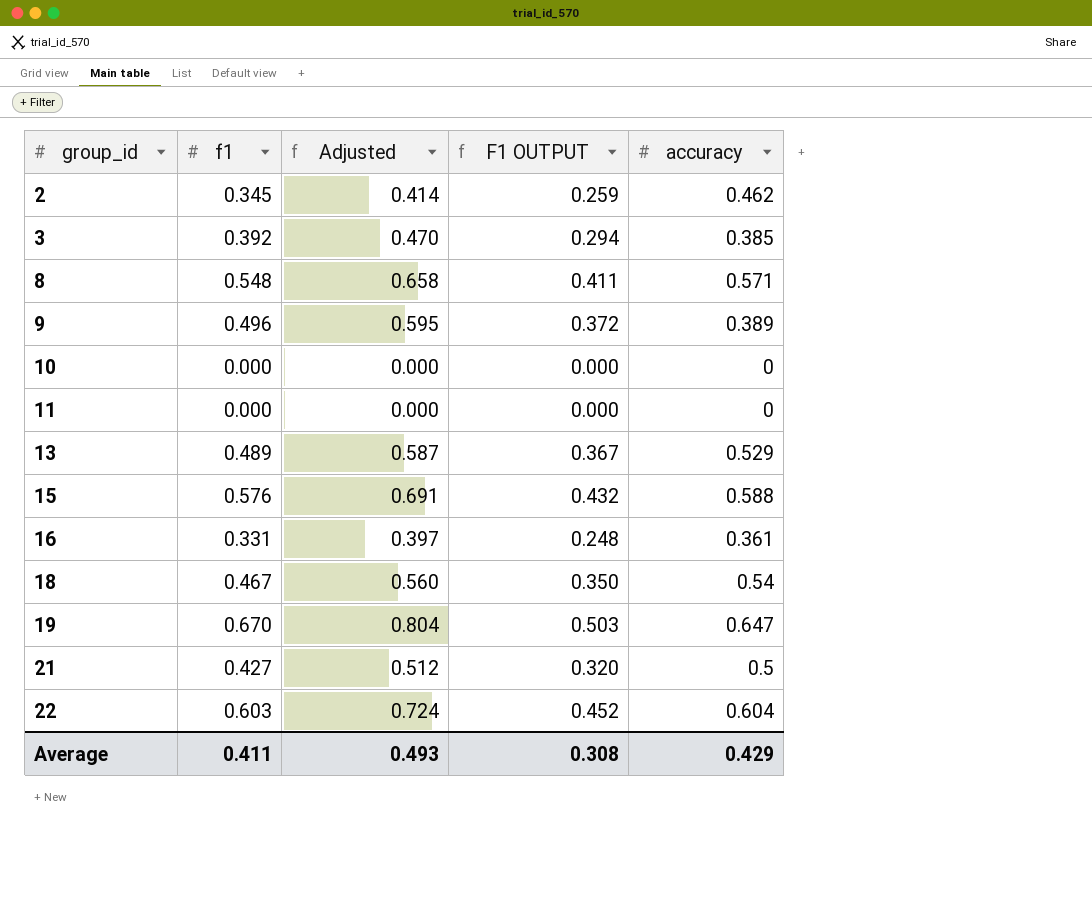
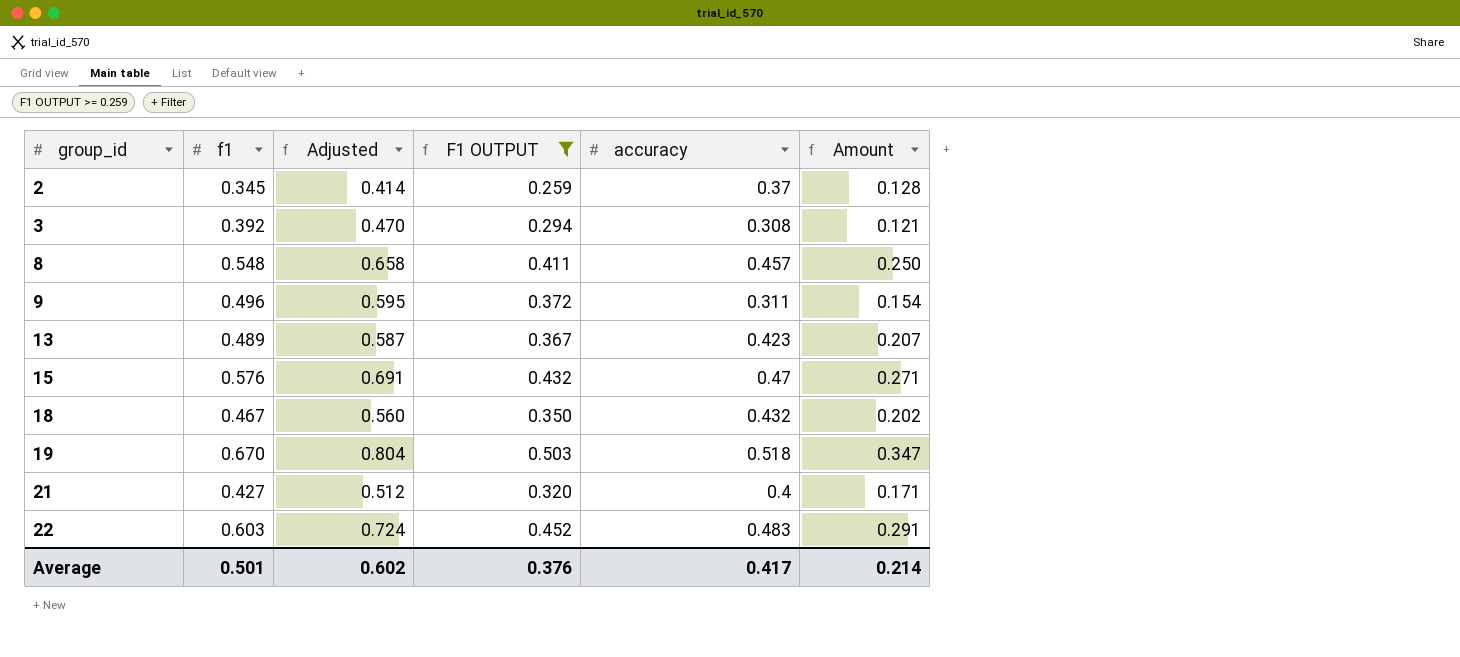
filter: none -> F1 OUTPUT >= 0.259
column Amount | formula: none -> [f1] * [accuracy]
2 | accuracy: 0.462 -> 0.37
3 | accuracy: 0.385 -> 0.308
8 | accuracy: 0.571 -> 0.457
9 | accuracy: 0.389 -> 0.311
13 | accuracy: 0.529 -> 0.423
15 | accuracy: 0.588 -> 0.47
18 | accuracy: 0.54 -> 0.432
19 | accuracy: 0.647 -> 0.518
21 | accuracy: 0.5 -> 0.4
22 | accuracy: 0.604 -> 0.483
Average | f1: 0.411 -> 0.501
Average | Adjusted: 0.493 -> 0.602
Average | F1 OUTPUT: 0.308 -> 0.376
Average | accuracy: 0.429 -> 0.417

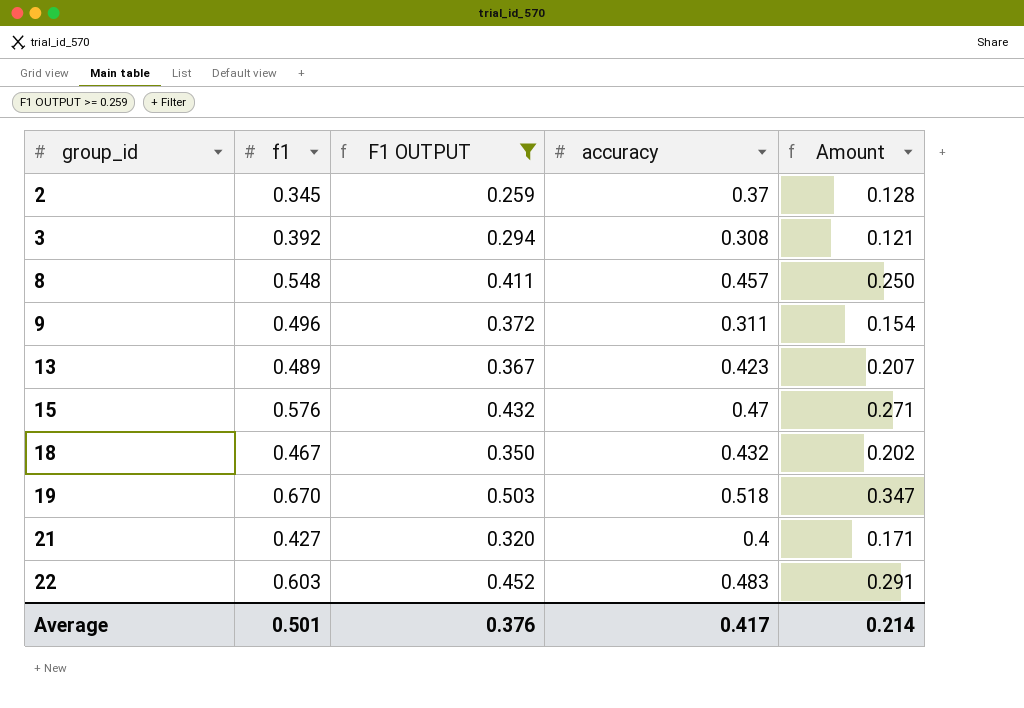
column Adjusted | formula: [f1] * 1.2 -> none

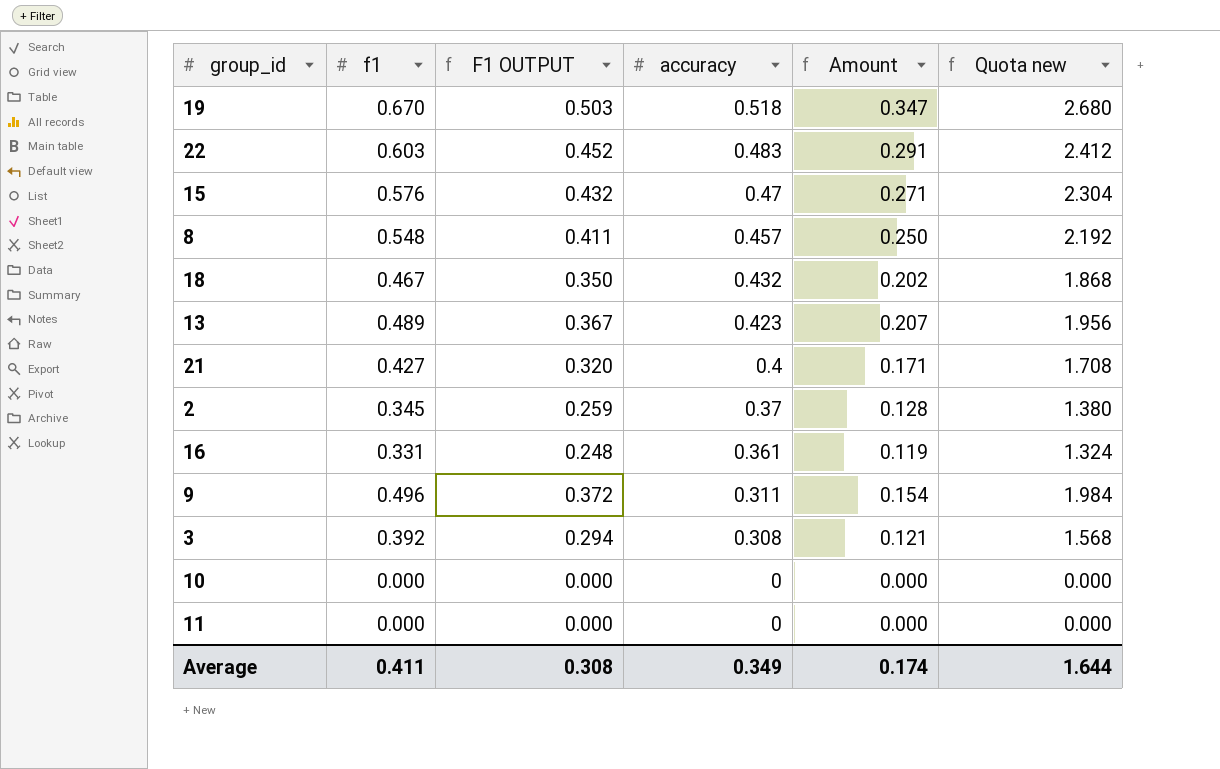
filter: F1 OUTPUT >= 0.259 -> none
row order: group_id ascending -> accuracy descending
column Quota new | formula: none -> [f1] * 4
Average | f1: 0.501 -> 0.411
Average | F1 OUTPUT: 0.376 -> 0.308
Average | accuracy: 0.417 -> 0.349
Average | Amount: 0.214 -> 0.174

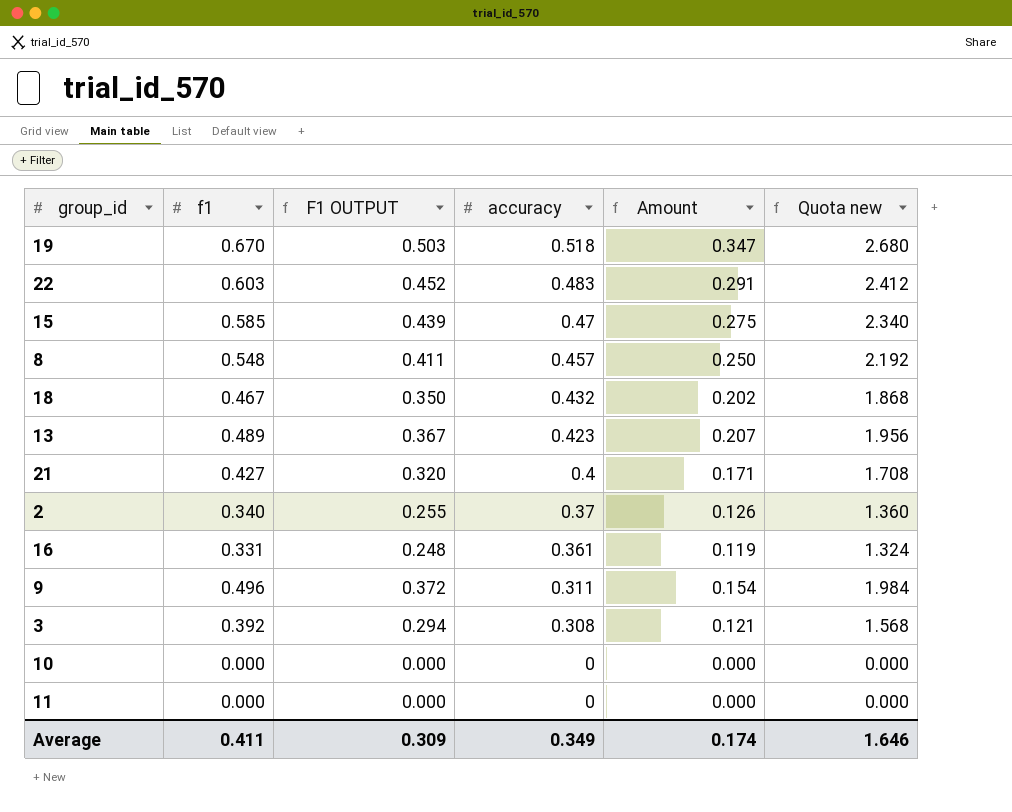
15 | f1: 0.576 -> 0.585
15 | F1 OUTPUT: 0.432 -> 0.439
15 | Amount: 0.271 -> 0.275
15 | Quota new: 2.304 -> 2.340
2 | f1: 0.345 -> 0.340
2 | F1 OUTPUT: 0.259 -> 0.255
2 | Amount: 0.128 -> 0.126
2 | Quota new: 1.380 -> 1.360
Average | F1 OUTPUT: 0.308 -> 0.309
Average | Quota new: 1.644 -> 1.646

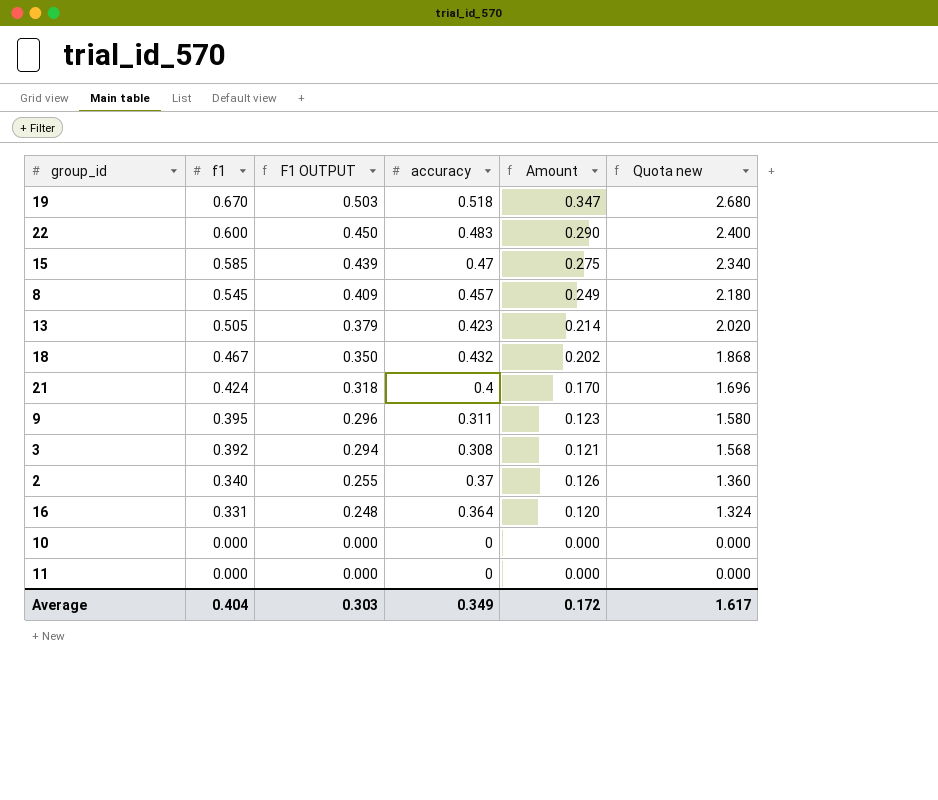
row order: accuracy descending -> f1 descending
22 | f1: 0.603 -> 0.600
22 | F1 OUTPUT: 0.452 -> 0.450
22 | Amount: 0.291 -> 0.290
22 | Quota new: 2.412 -> 2.400
8 | f1: 0.548 -> 0.545
8 | F1 OUTPUT: 0.411 -> 0.409
8 | Amount: 0.250 -> 0.249
8 | Quota new: 2.192 -> 2.180
13 | f1: 0.489 -> 0.505
13 | F1 OUTPUT: 0.367 -> 0.379
13 | Amount: 0.207 -> 0.214
13 | Quota new: 1.956 -> 2.020
21 | f1: 0.427 -> 0.424
21 | F1 OUTPUT: 0.320 -> 0.318
21 | Amount: 0.171 -> 0.170
21 | Quota new: 1.708 -> 1.696
9 | f1: 0.496 -> 0.395
9 | F1 OUTPUT: 0.372 -> 0.296
9 | Amount: 0.154 -> 0.123
9 | Quota new: 1.984 -> 1.580
16 | accuracy: 0.361 -> 0.364
16 | Amount: 0.119 -> 0.120
Average | f1: 0.411 -> 0.404
Average | F1 OUTPUT: 0.309 -> 0.303
Average | Amount: 0.174 -> 0.172
Average | Quota new: 1.646 -> 1.617

